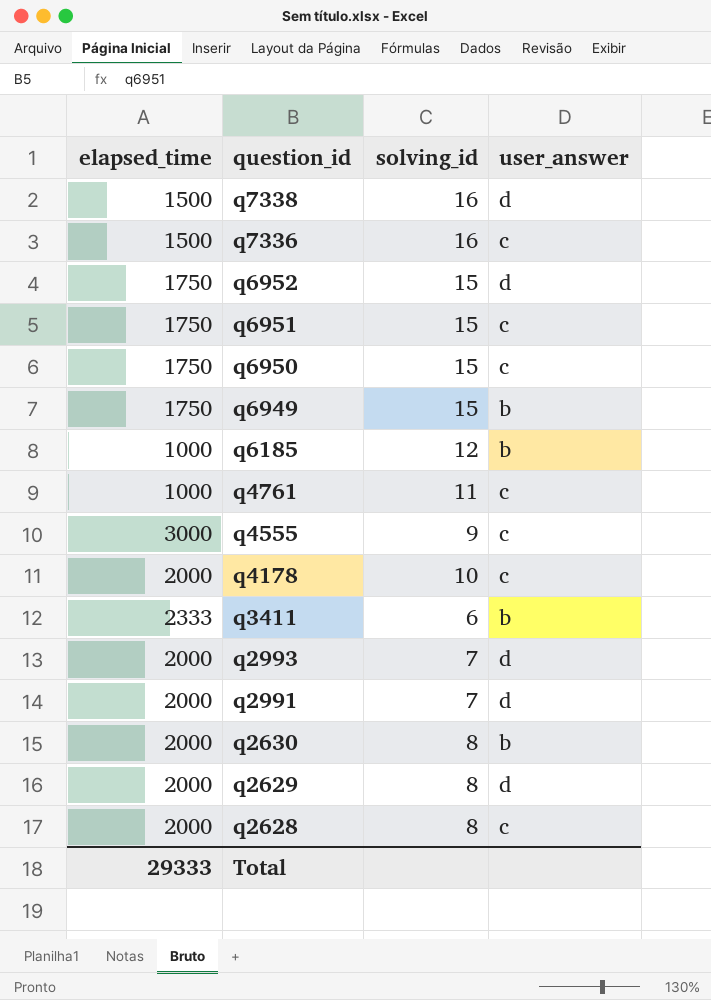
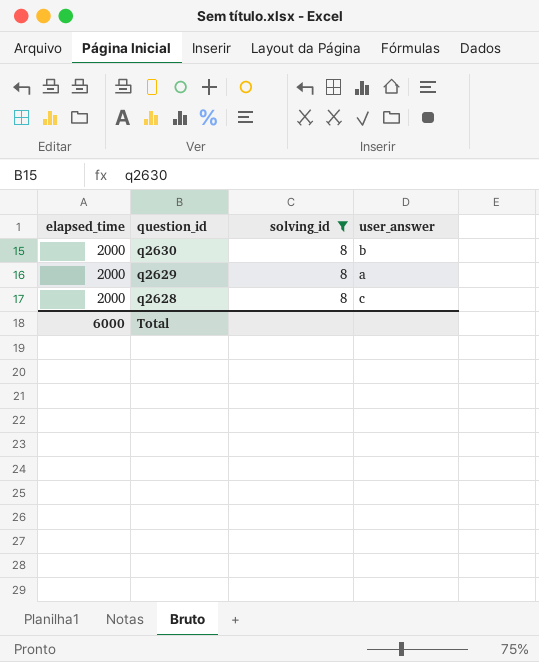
filter: none -> solving_id = 8
q2629 | user_answer: d -> a
Total | elapsed_time: 29333 -> 6000

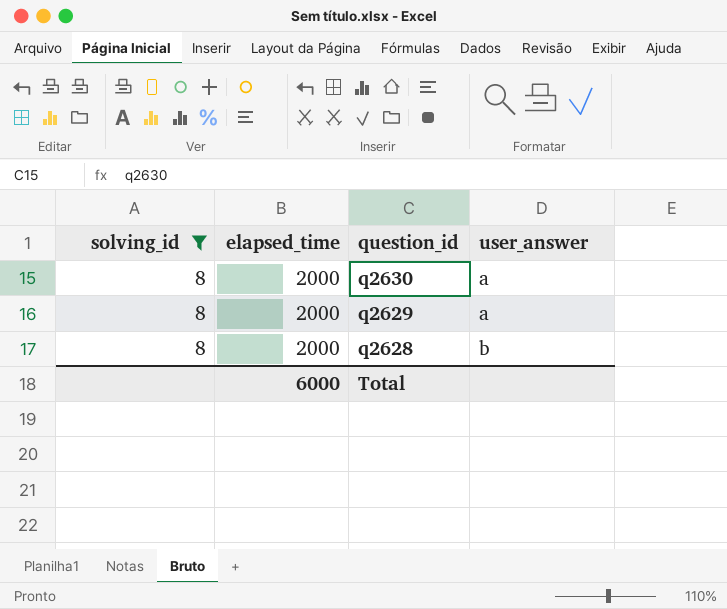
column solving_id | position: 3 -> 1
q2630 | user_answer: b -> a
q2628 | user_answer: c -> b

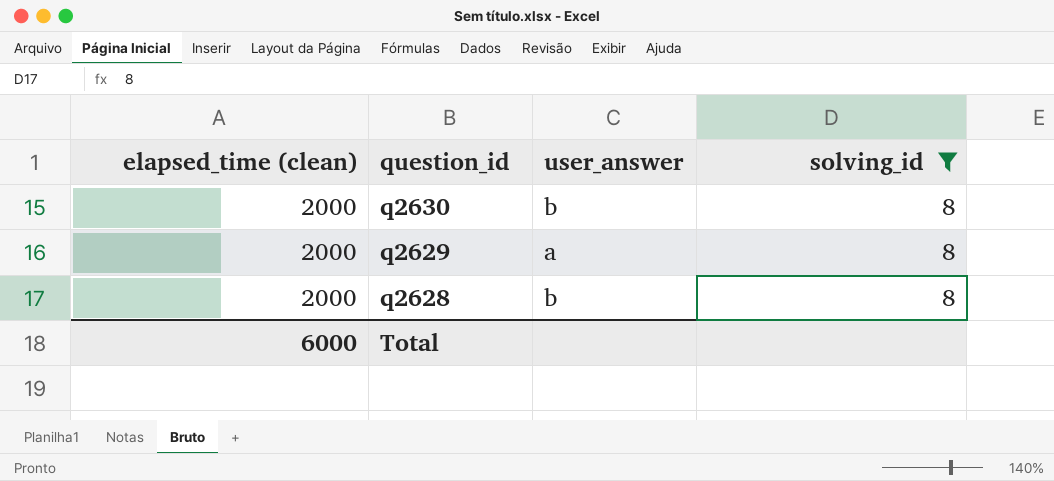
column name: elapsed_time -> elapsed_time (clean)
column solving_id | position: 1 -> 4
q2630 | user_answer: a -> b

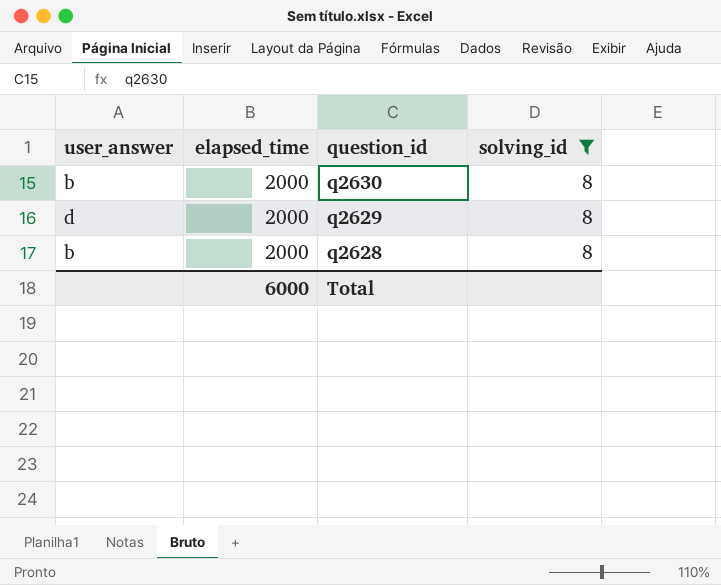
column user_answer | position: 3 -> 1
column name: elapsed_time (clean) -> elapsed_time
q2629 | user_answer: a -> d

